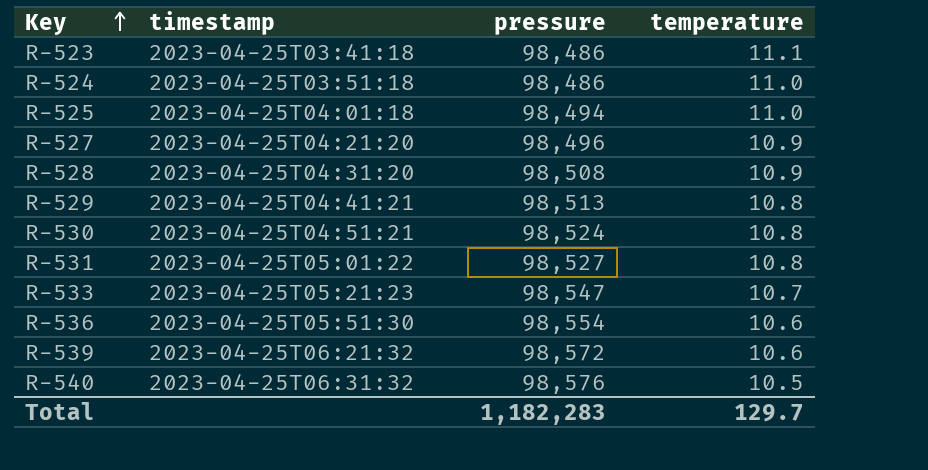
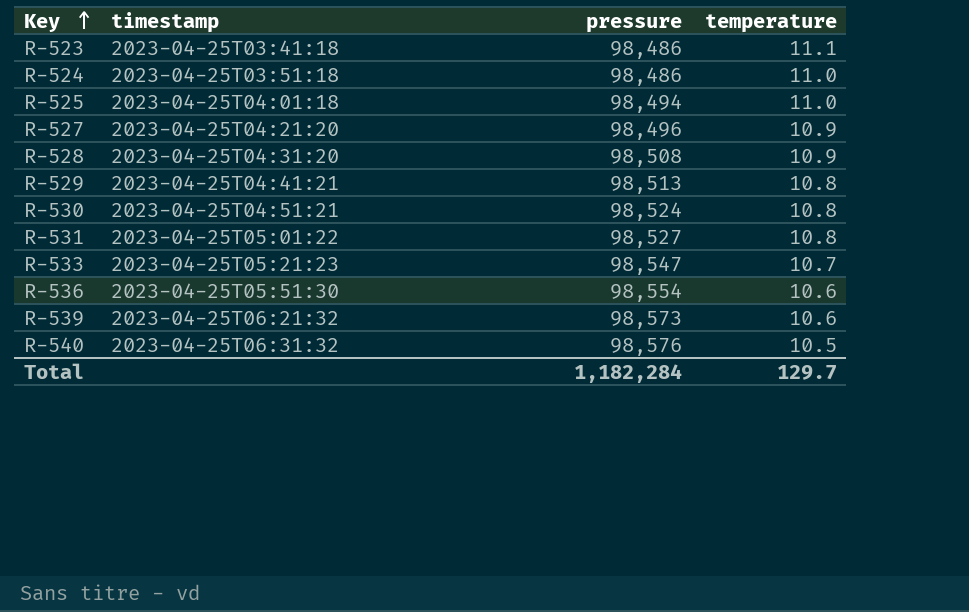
R-539 | pressure: 98,572 -> 98,573
Total | pressure: 1,182,283 -> 1,182,284

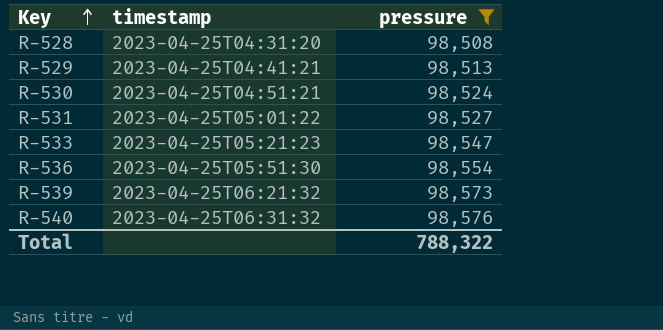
filter: none -> pressure >= 98,508
column temperature | position: 4 -> none
Total | pressure: 1,182,284 -> 788,322

